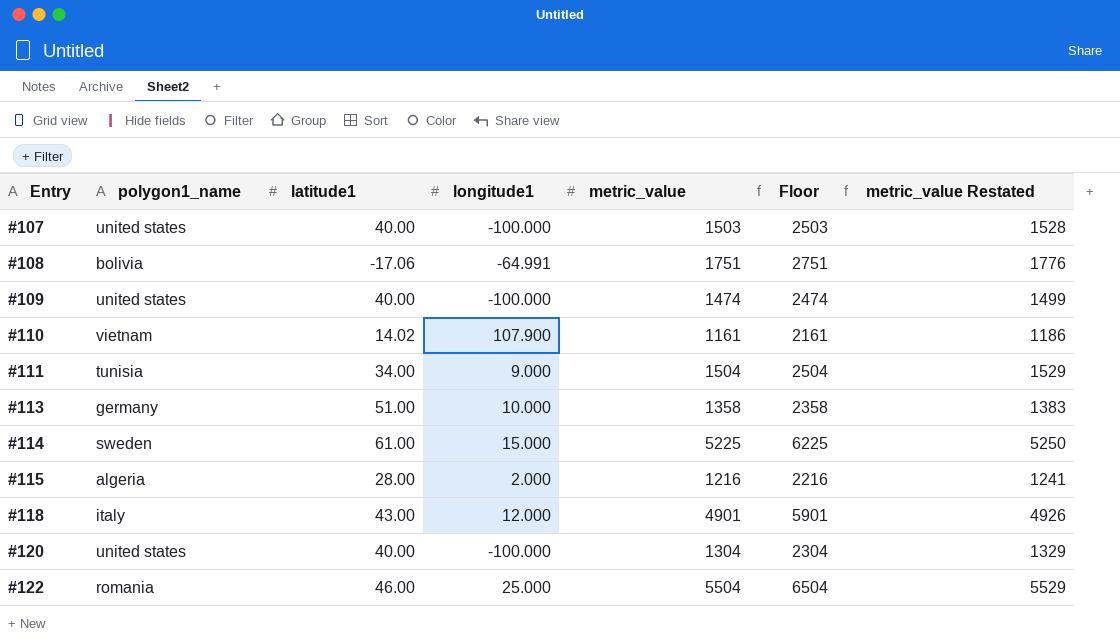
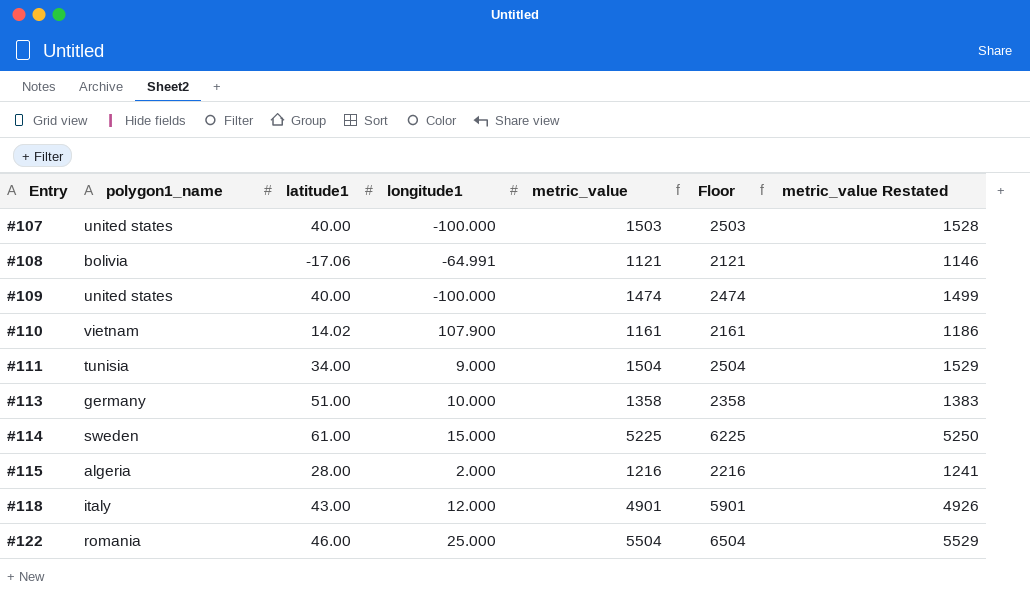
row #120: united states | 40.00 | -100.000 | 1304 | 2304 | 1329 -> none
#108 | metric_value: 1751 -> 1121
#108 | Floor: 2751 -> 2121
#108 | metric_value Restated: 1776 -> 1146

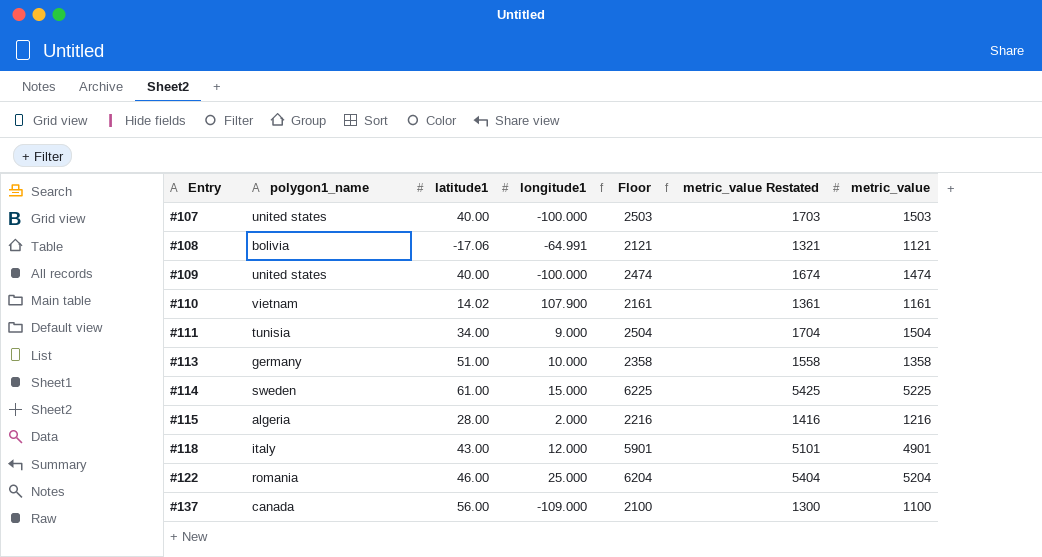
column metric_value Restated | formula: [metric_value] + 25 -> [metric_value] + 200
column metric_value | position: 5 -> 7
#122 | Floor: 6504 -> 6204
#122 | metric_value: 5504 -> 5204
row #137: none -> canada | 56.00 | -109.000 | 2100 | 1300 | 1100

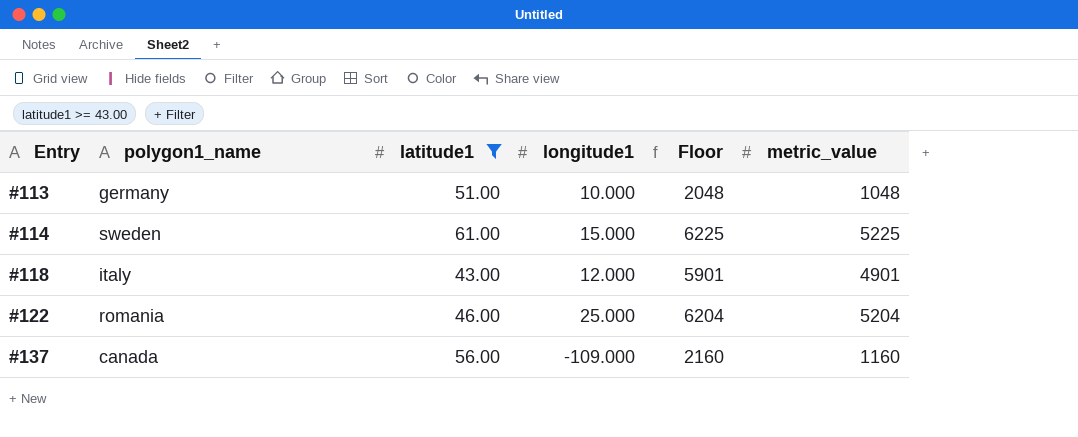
filter: none -> latitude1 >= 43.00
column metric_value Restated | formula: [metric_value] + 200 -> none
#113 | Floor: 2358 -> 2048
#113 | metric_value: 1358 -> 1048
#137 | Floor: 2100 -> 2160
#137 | metric_value: 1100 -> 1160

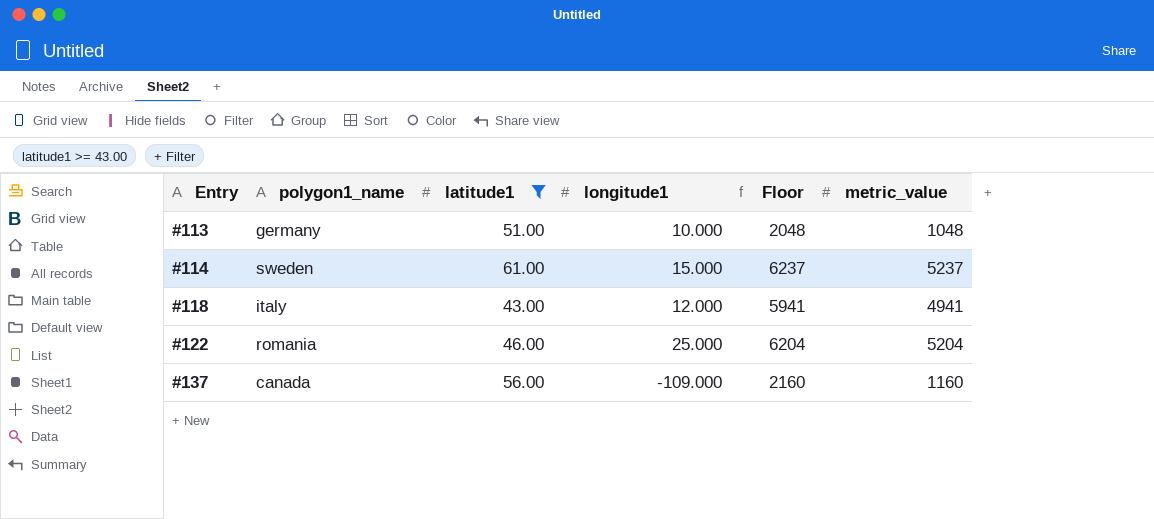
#114 | Floor: 6225 -> 6237
#114 | metric_value: 5225 -> 5237
#118 | Floor: 5901 -> 5941
#118 | metric_value: 4901 -> 4941

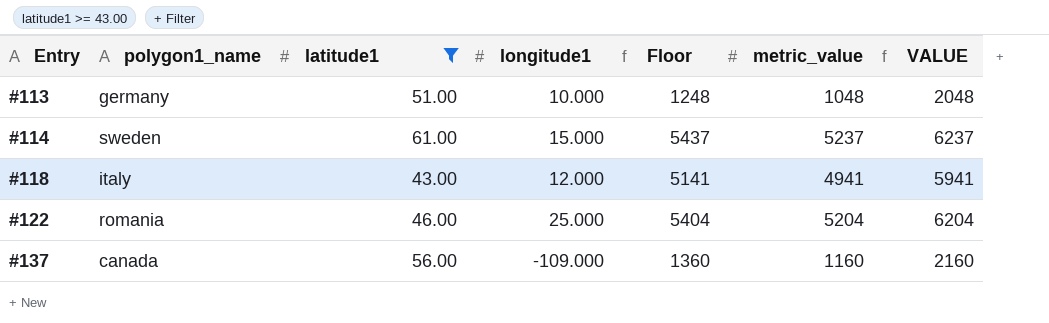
column Floor | formula: [metric_value] + 1000 -> [metric_value] + 200
column VALUE | formula: none -> [metric_value] + 1000

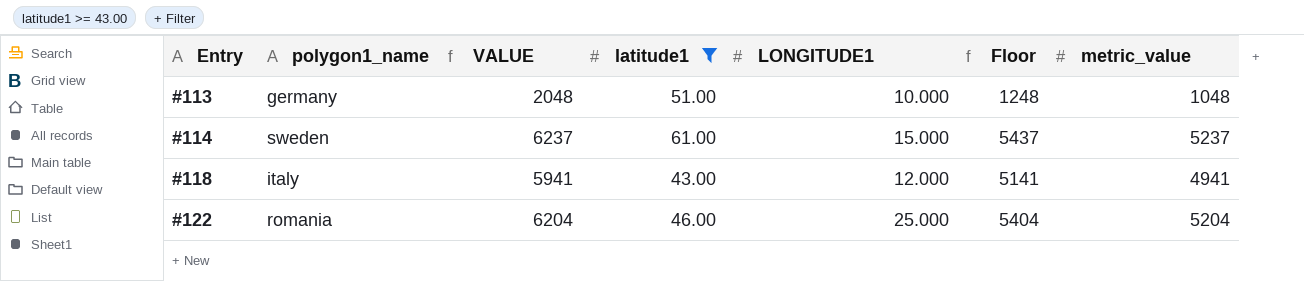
column VALUE | position: 7 -> 3
column name: longitude1 -> LONGITUDE1
row #137: canada | 56.00 | -109.000 | 1360 | 1160 | 2160 -> none

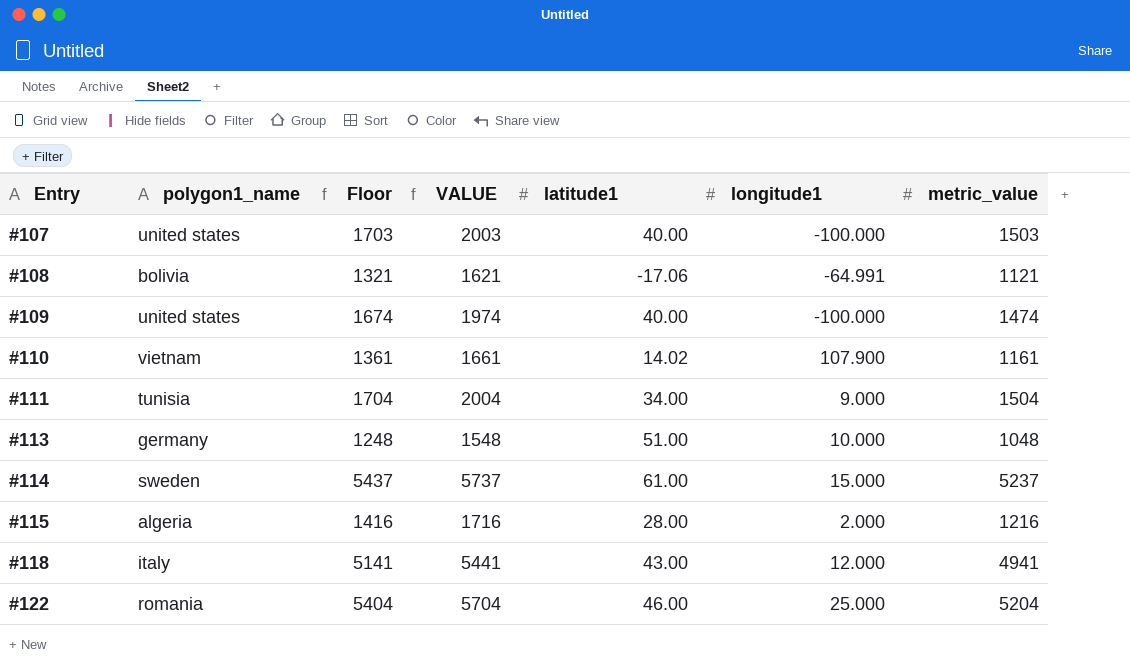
filter: latitude1 >= 43.00 -> none
column Floor | position: 6 -> 3
column VALUE | formula: [metric_value] + 1000 -> [metric_value] + 500
column name: LONGITUDE1 -> longitude1

